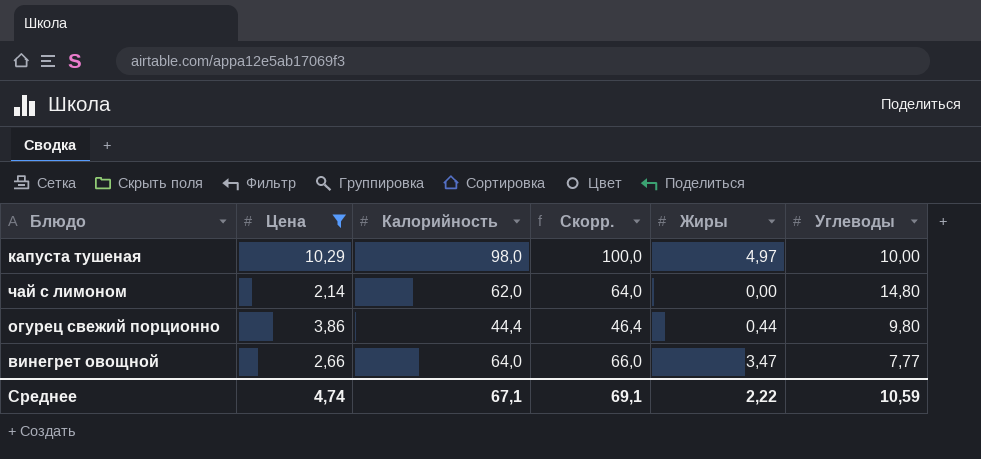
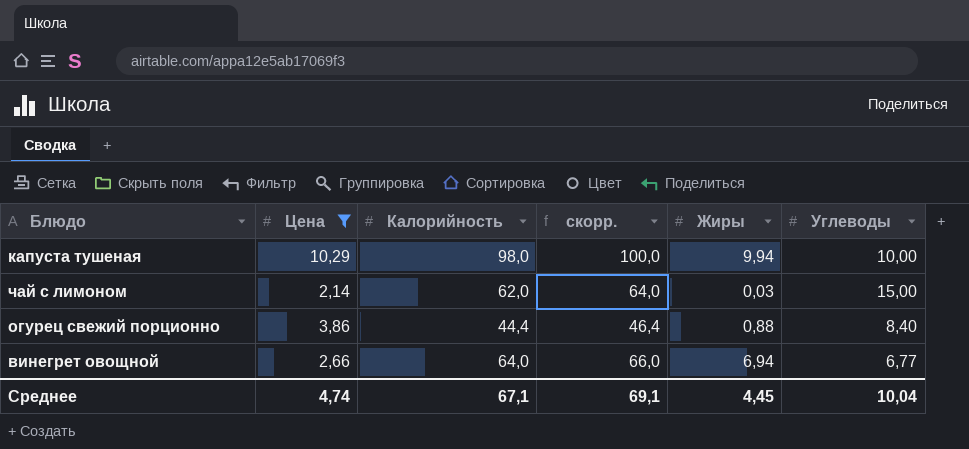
column name: Скорр. -> скорр.
капуста тушеная | Жиры: 4,97 -> 9,94
чай с лимоном | Жиры: 0,00 -> 0,03
чай с лимоном | Углеводы: 14,80 -> 15,00
огурец свежий порционно | Жиры: 0,44 -> 0,88
огурец свежий порционно | Углеводы: 9,80 -> 8,40
винегрет овощной | Жиры: 3,47 -> 6,94
винегрет овощной | Углеводы: 7,77 -> 6,77
Среднее | Жиры: 2,22 -> 4,45
Среднее | Углеводы: 10,59 -> 10,04

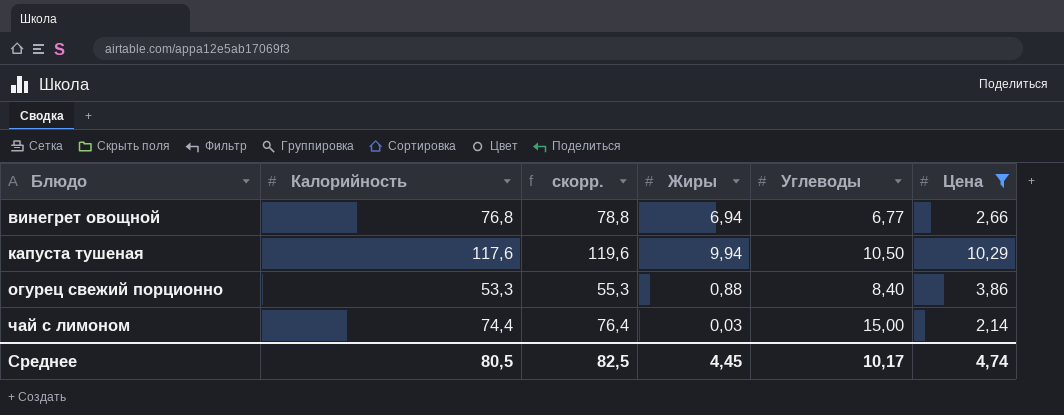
row order: none -> Блюдо ascending
column Цена | position: 2 -> 6
винегрет овощной | Калорийность: 64,0 -> 76,8
винегрет овощной | скорр.: 66,0 -> 78,8
капуста тушеная | Калорийность: 98,0 -> 117,6
капуста тушеная | скорр.: 100,0 -> 119,6
капуста тушеная | Углеводы: 10,00 -> 10,50
огурец свежий порционно | Калорийность: 44,4 -> 53,3
огурец свежий порционно | скорр.: 46,4 -> 55,3
чай с лимоном | Калорийность: 62,0 -> 74,4
чай с лимоном | скорр.: 64,0 -> 76,4
Среднее | Калорийность: 67,1 -> 80,5
Среднее | скорр.: 69,1 -> 82,5
Среднее | Углеводы: 10,04 -> 10,17

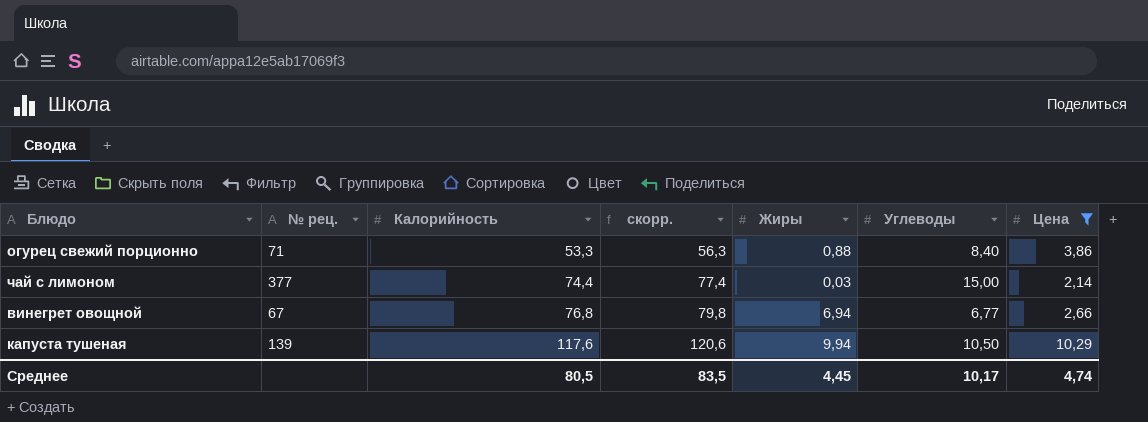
row order: Блюдо ascending -> Калорийность ascending
column № рец. | position: none -> 2
column скорр. | formula: [Калорийность] + 2 -> [Калорийность] + 3
Среднее | скорр.: 82,5 -> 83,5

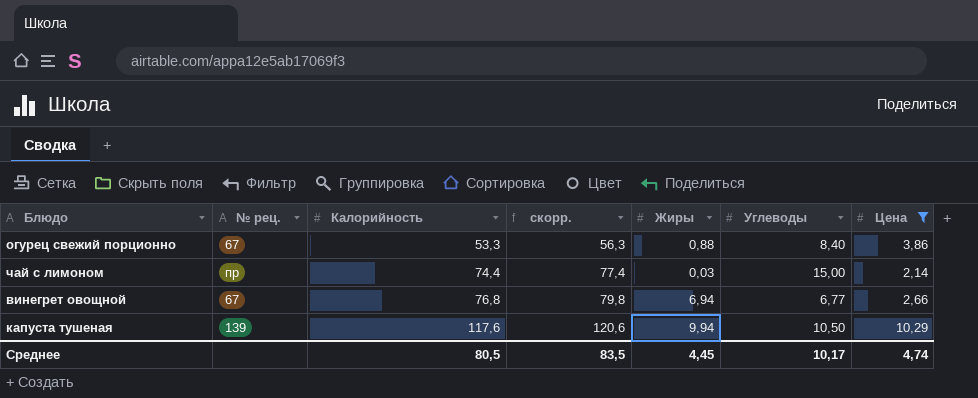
огурец свежий порционно | № рец.: 71 -> 67
чай с лимоном | № рец.: 377 -> пр

